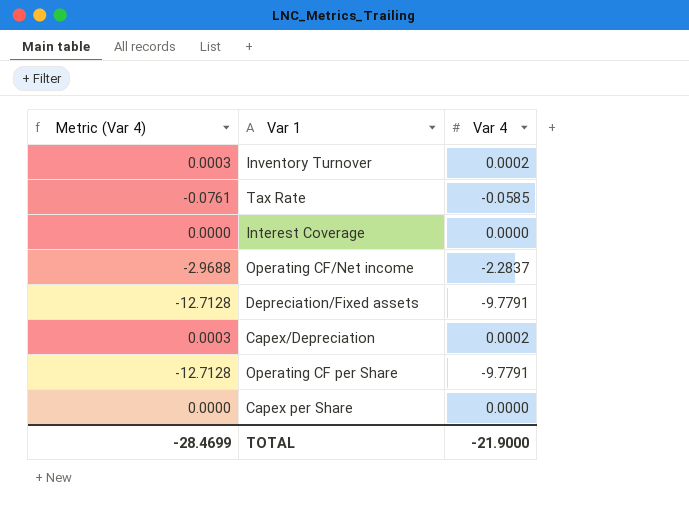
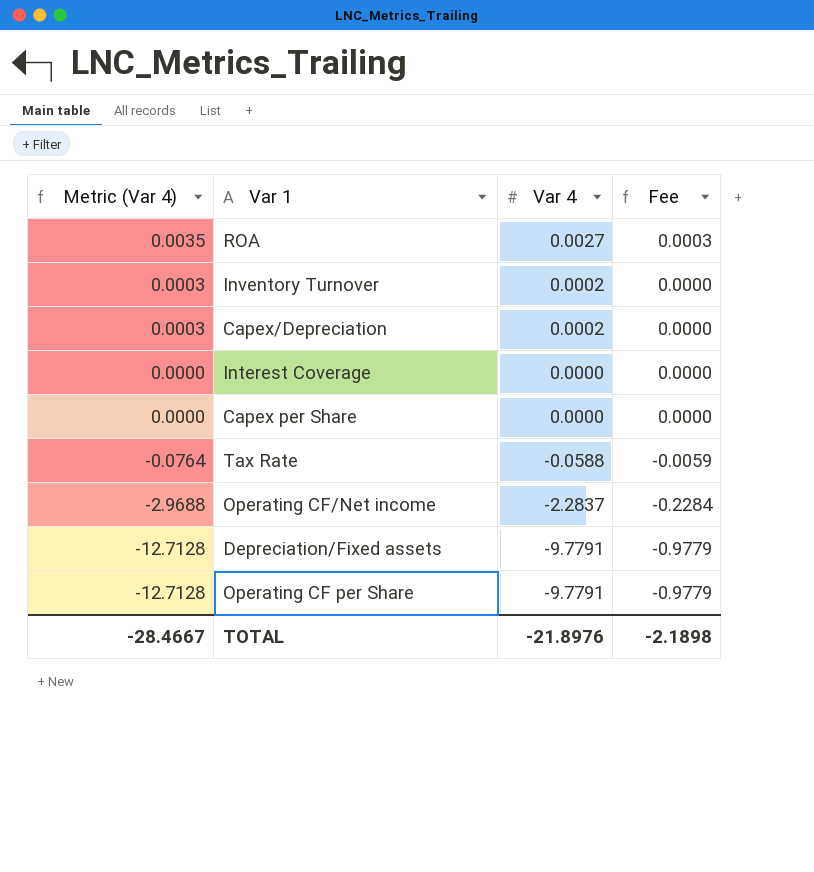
row order: none -> Metric (Var 4) descending
column Fee | formula: none -> [Var 4] * 0.1
row ROA: none -> 0.0035 | 0.0027 | 0.0003
Tax Rate | Metric (Var 4): -0.0761 -> -0.0764
Tax Rate | Var 4: -0.0585 -> -0.0588
TOTAL | Metric (Var 4): -28.4699 -> -28.4667
TOTAL | Var 4: -21.9000 -> -21.8976

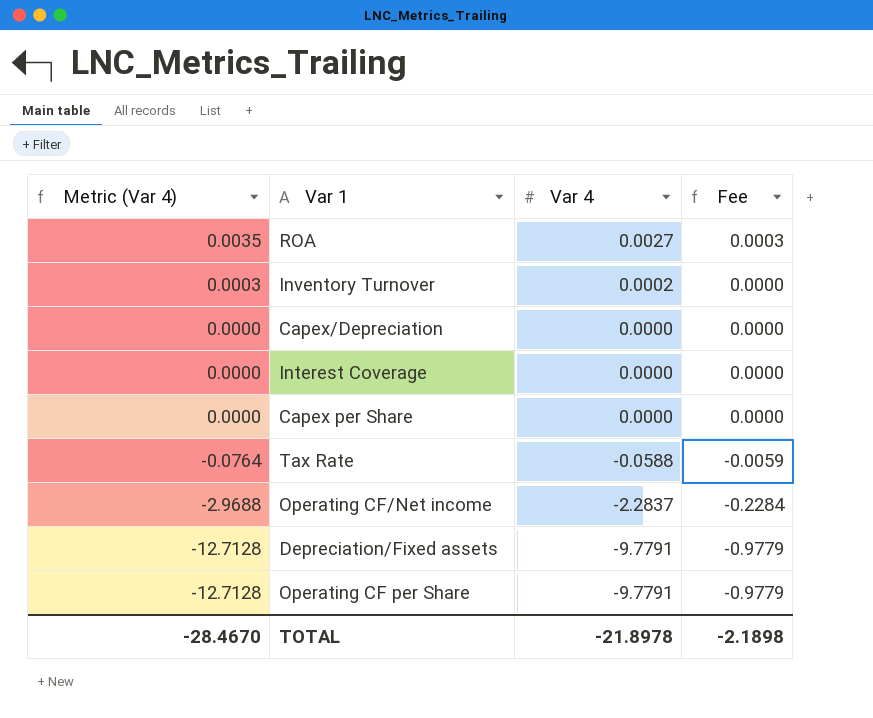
Capex/Depreciation | Metric (Var 4): 0.0003 -> 0.0000
Capex/Depreciation | Var 4: 0.0002 -> 0.0000
TOTAL | Metric (Var 4): -28.4667 -> -28.4670
TOTAL | Var 4: -21.8976 -> -21.8978

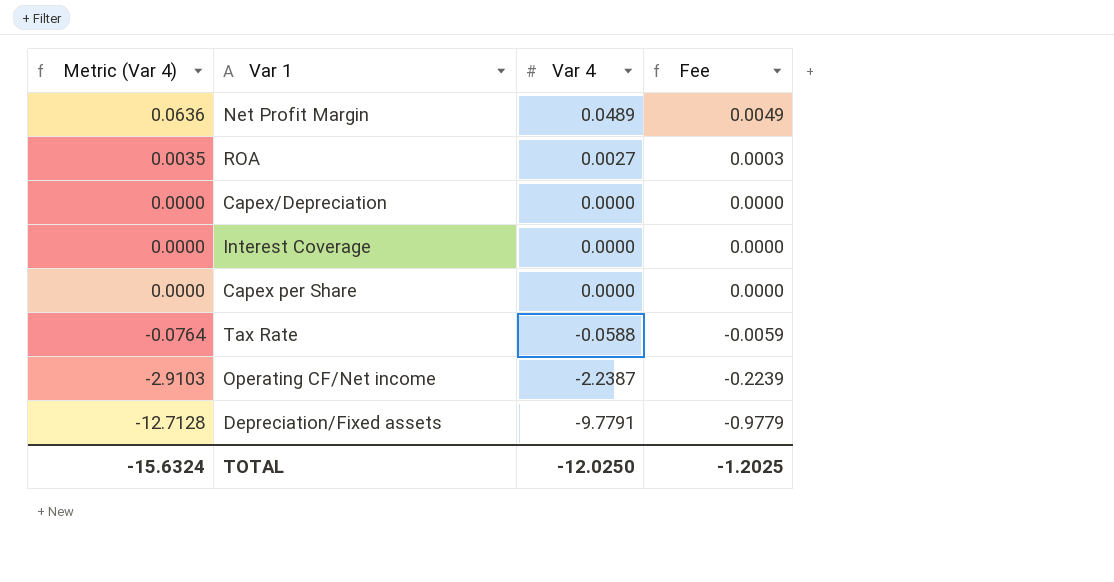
row Inventory Turnover: 0.0003 | 0.0002 | 0.0000 -> none
row Operating CF per Share: -12.7128 | -9.7791 | -0.9779 -> none
row Net Profit Margin: none -> 0.0636 | 0.0489 | 0.0049
Operating CF/Net income | Metric (Var 4): -2.9688 -> -2.9103
Operating CF/Net income | Var 4: -2.2837 -> -2.2387
Operating CF/Net income | Fee: -0.2284 -> -0.2239
TOTAL | Metric (Var 4): -28.4670 -> -15.6324
TOTAL | Var 4: -21.8978 -> -12.0250
TOTAL | Fee: -2.1898 -> -1.2025

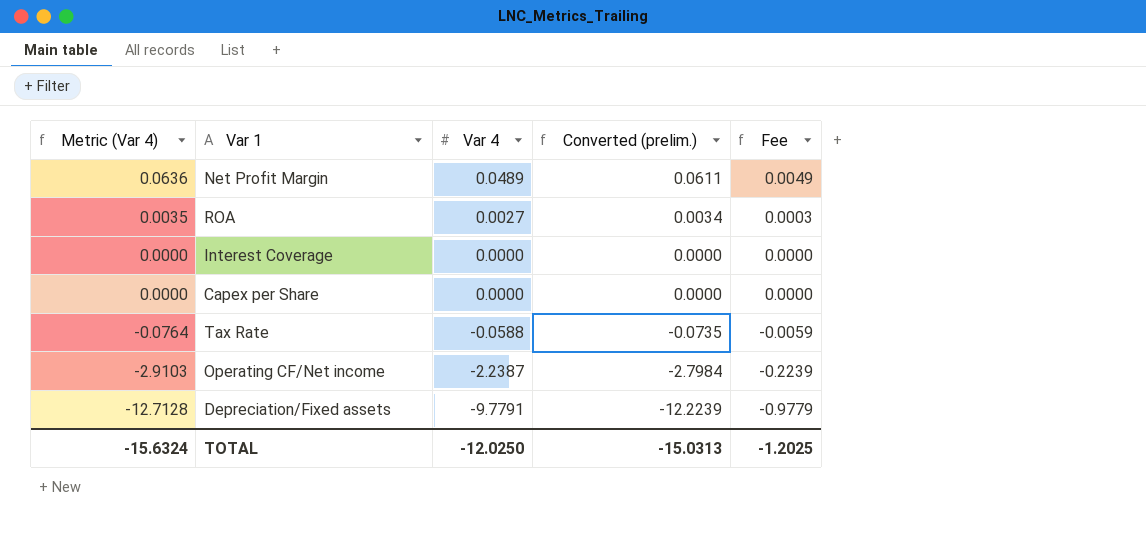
column Converted (prelim.) | formula: none -> [Var 4] * 1.25
row Capex/Depreciation: 0.0000 | 0.0000 | 0.0000 -> none

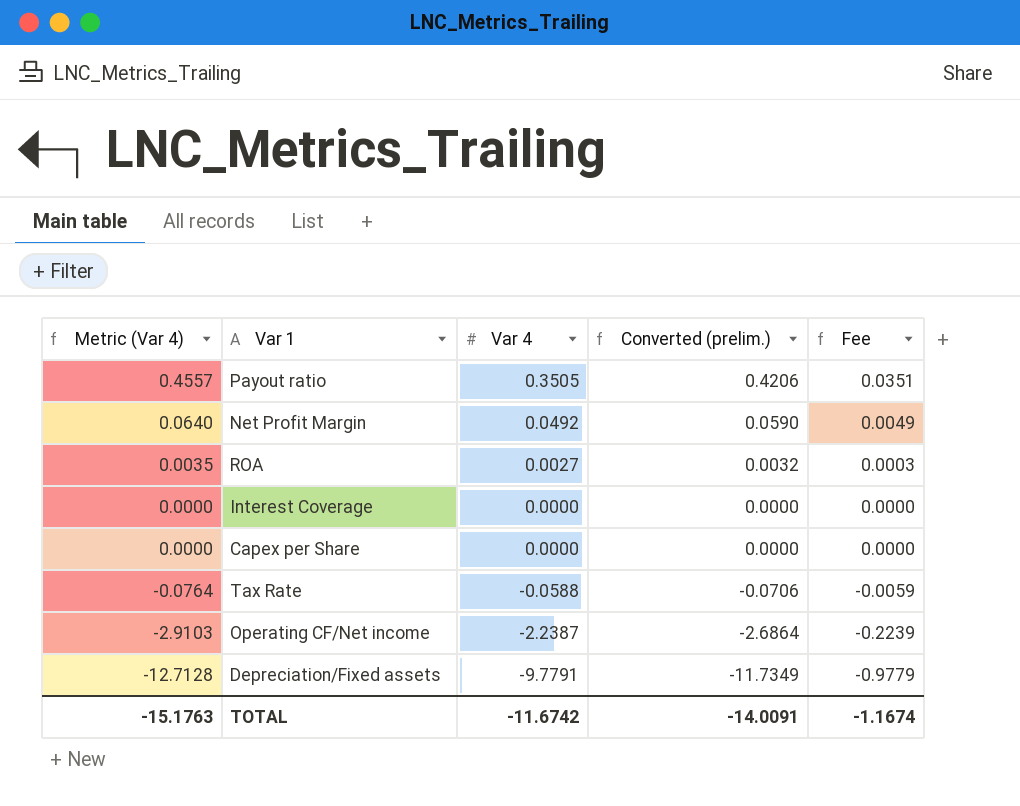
column Converted (prelim.) | formula: [Var 4] * 1.25 -> [Var 4] * 1.2
row Payout ratio: none -> 0.4557 | 0.3505 | 0.4206 | 0.0351
Net Profit Margin | Metric (Var 4): 0.0636 -> 0.0640
Net Profit Margin | Var 4: 0.0489 -> 0.0492
TOTAL | Metric (Var 4): -15.6324 -> -15.1763
TOTAL | Var 4: -12.0250 -> -11.6742
TOTAL | Converted (prelim.): -15.0313 -> -14.0091
TOTAL | Fee: -1.2025 -> -1.1674

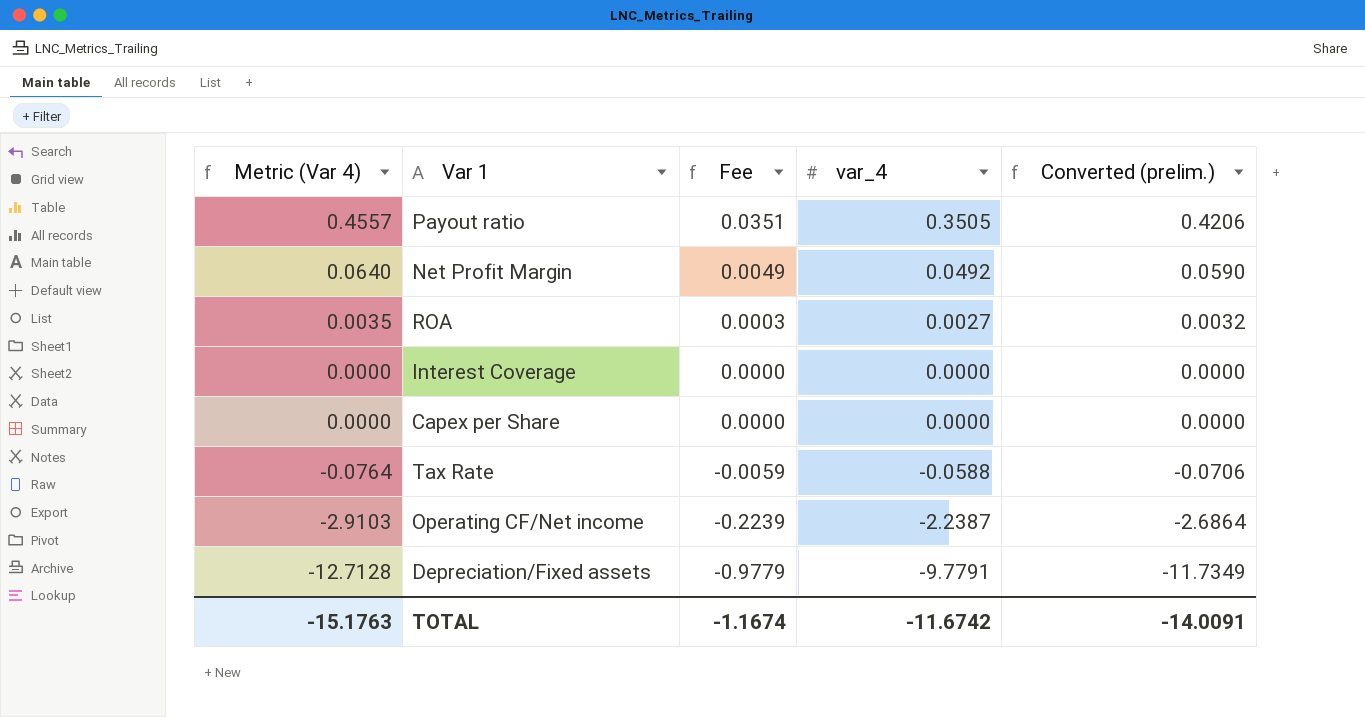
column Fee | position: 5 -> 3
column name: Var 4 -> var_4

